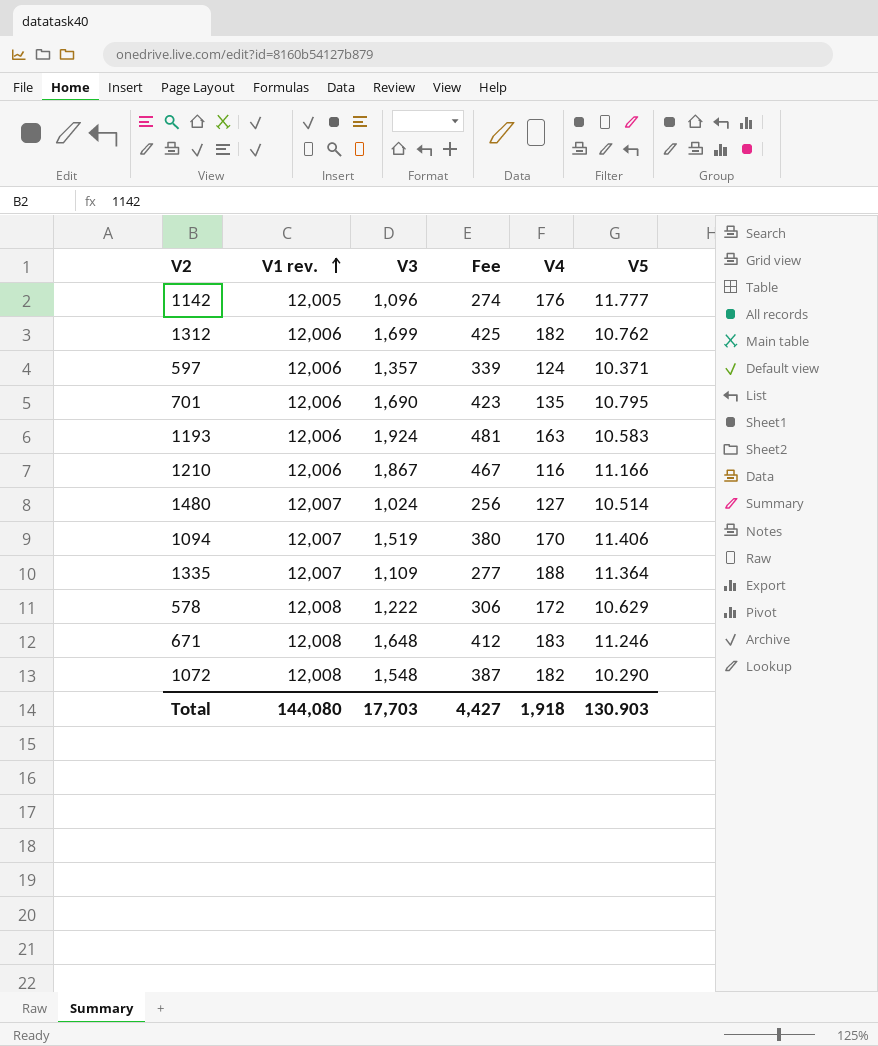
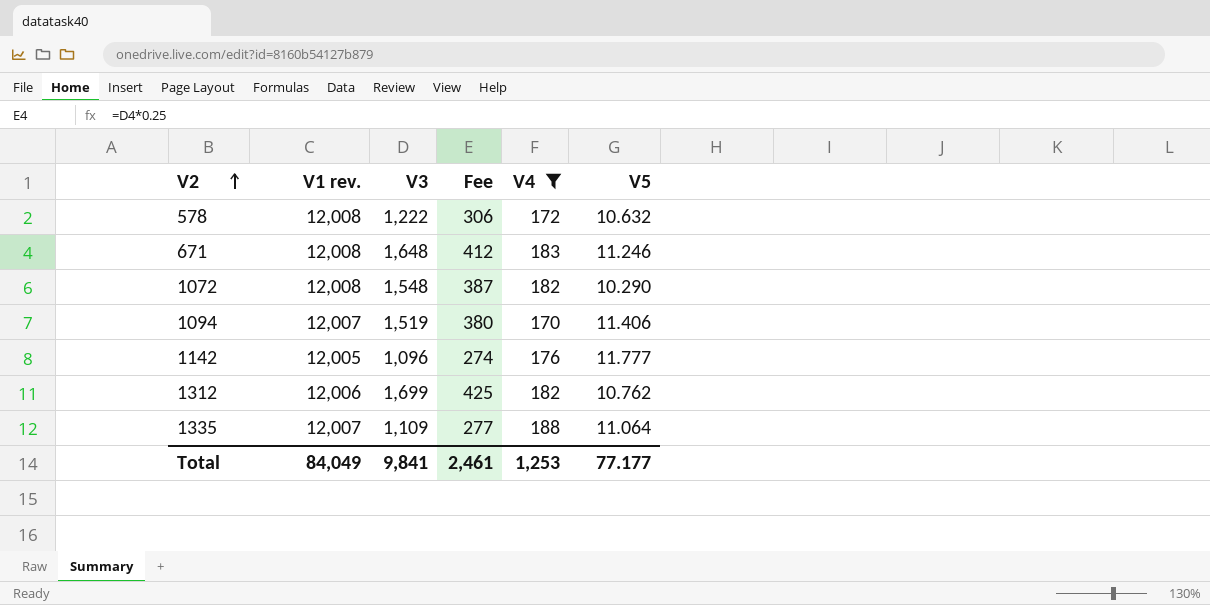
filter: none -> V4 >= 170
row order: V1 rev. ascending -> V2 ascending
578 | V5: 10.629 -> 10.632
1335 | V5: 11.364 -> 11.064
Total | V1 rev.: 144,080 -> 84,049
Total | V3: 17,703 -> 9,841
Total | Fee: 4,427 -> 2,461
Total | V4: 1,918 -> 1,253
Total | V5: 130.903 -> 77.177

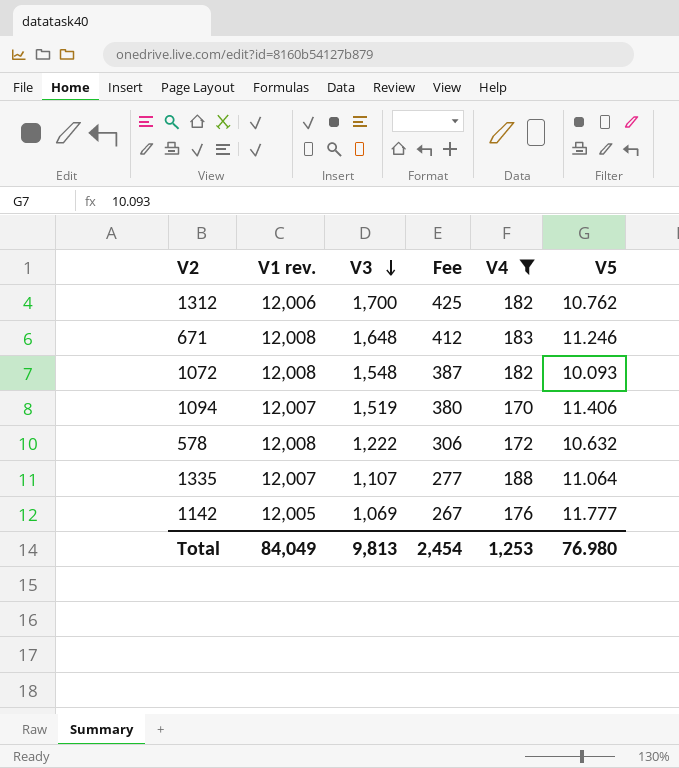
row order: V2 ascending -> V3 descending
1312 | V3: 1,699 -> 1,700
1072 | V5: 10.290 -> 10.093
1335 | V3: 1,109 -> 1,107
1142 | V3: 1,096 -> 1,069
1142 | Fee: 274 -> 267
Total | V3: 9,841 -> 9,813
Total | Fee: 2,461 -> 2,454
Total | V5: 77.177 -> 76.980

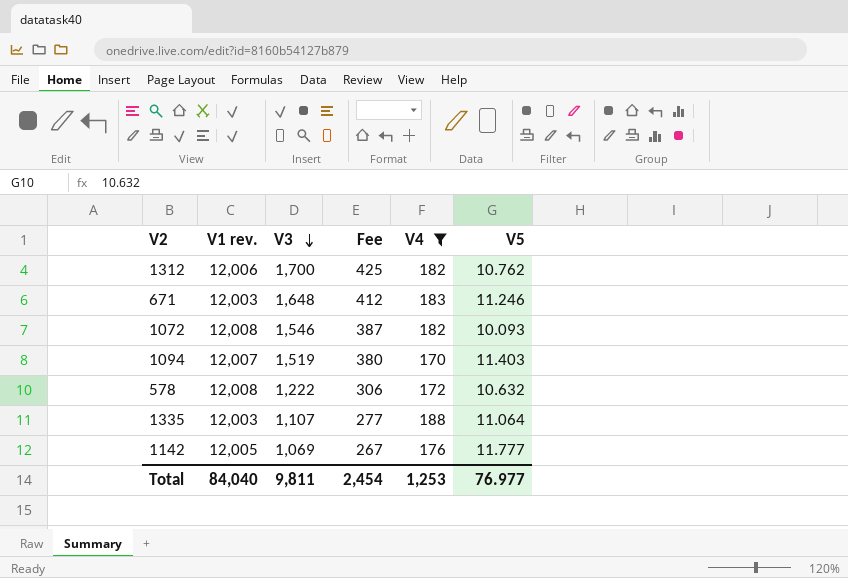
671 | V1 rev.: 12,008 -> 12,003
1072 | V3: 1,548 -> 1,546
1094 | V5: 11.406 -> 11.403
1335 | V1 rev.: 12,007 -> 12,003
Total | V1 rev.: 84,049 -> 84,040
Total | V3: 9,813 -> 9,811
Total | V5: 76.980 -> 76.977

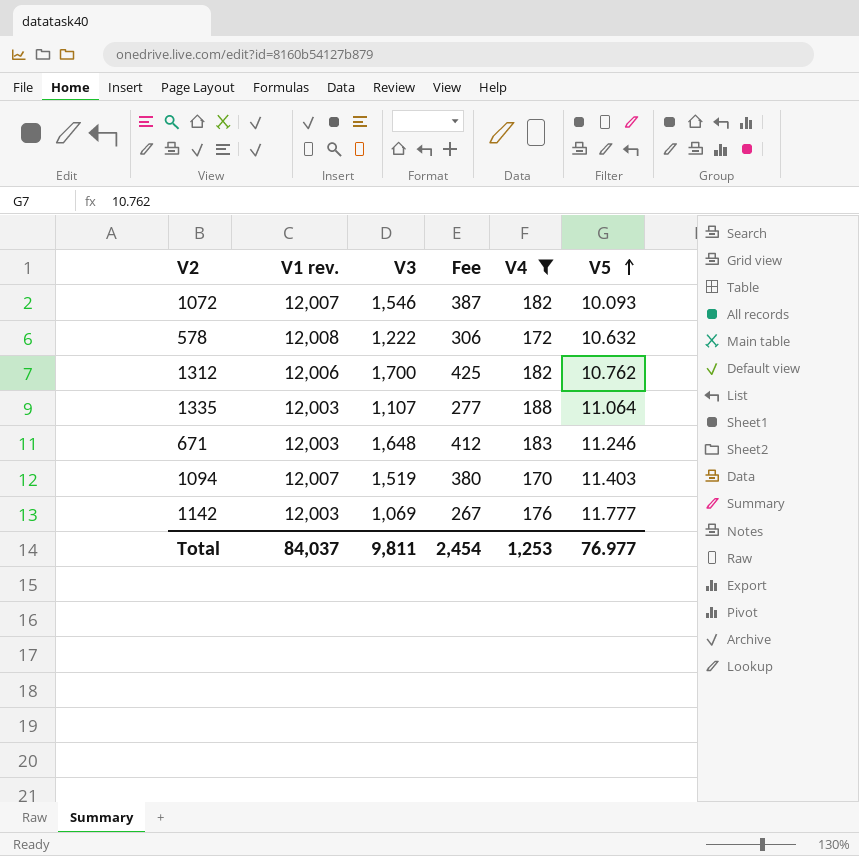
row order: V3 descending -> V5 ascending
1072 | V1 rev.: 12,008 -> 12,007
1142 | V1 rev.: 12,005 -> 12,003
Total | V1 rev.: 84,040 -> 84,037

